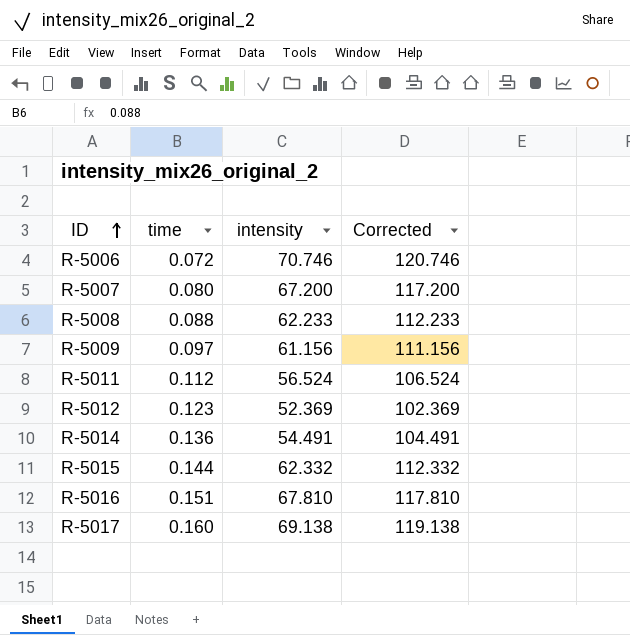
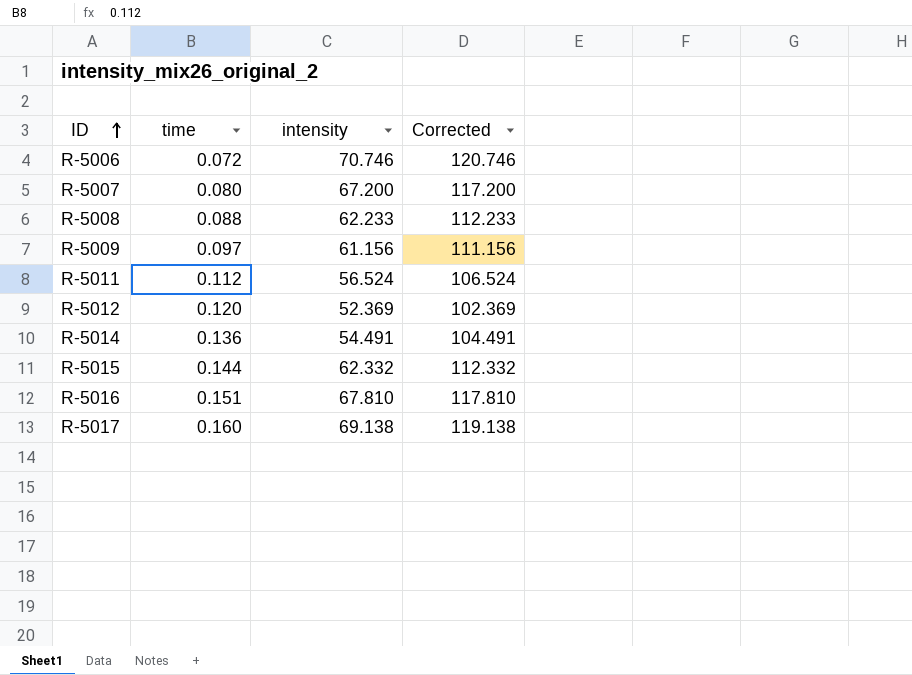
R-5012 | time: 0.123 -> 0.120

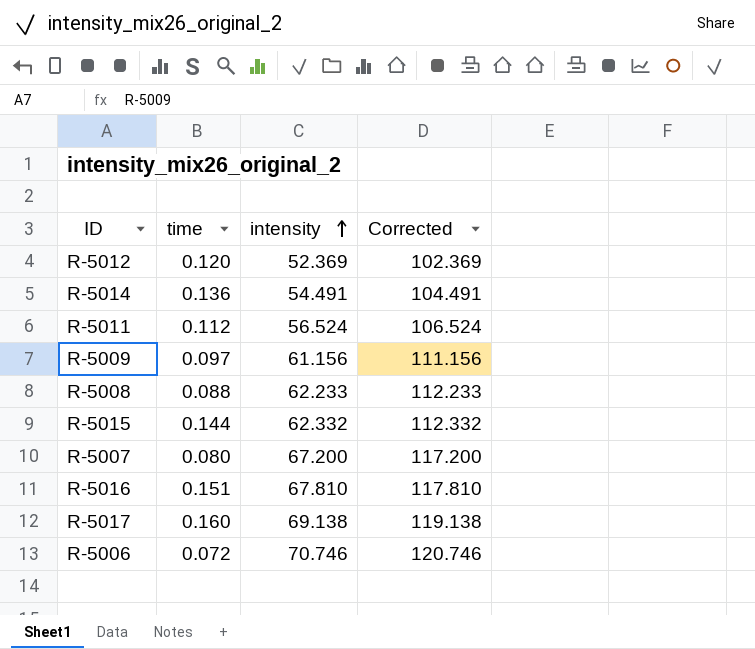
row order: ID ascending -> intensity ascending

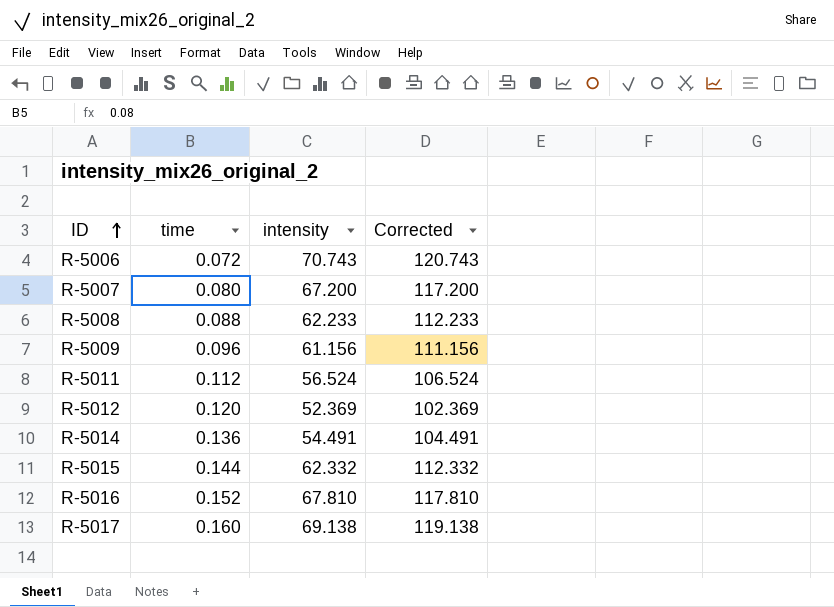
row order: intensity ascending -> ID ascending
R-5006 | intensity: 70.746 -> 70.743
R-5006 | Corrected: 120.746 -> 120.743
R-5009 | time: 0.097 -> 0.096
R-5016 | time: 0.151 -> 0.152

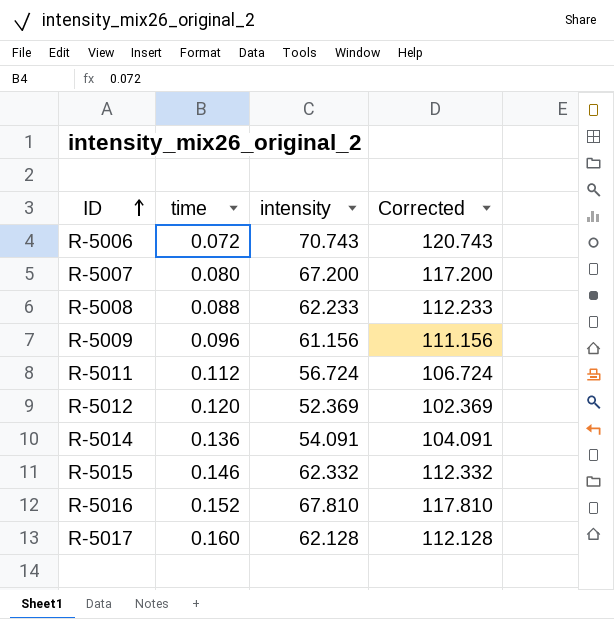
R-5011 | intensity: 56.524 -> 56.724
R-5011 | Corrected: 106.524 -> 106.724
R-5014 | intensity: 54.491 -> 54.091
R-5014 | Corrected: 104.491 -> 104.091
R-5015 | time: 0.144 -> 0.146
R-5017 | intensity: 69.138 -> 62.128
R-5017 | Corrected: 119.138 -> 112.128

